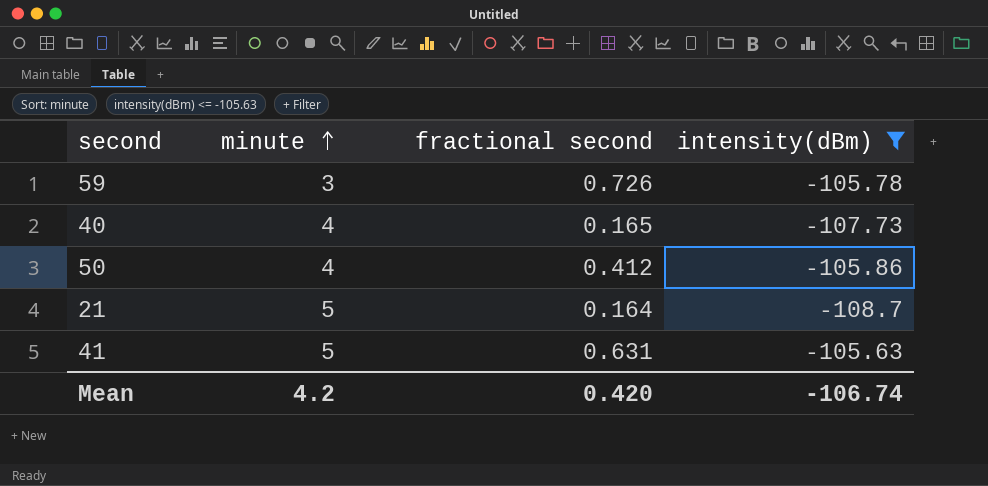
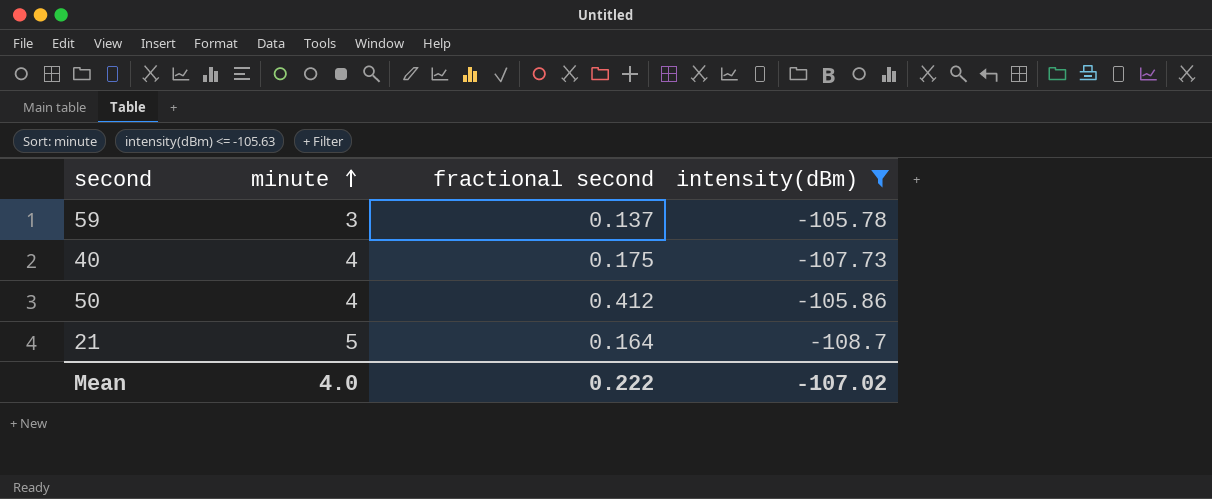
row 41: 5 | 0.631 | -105.63 -> none
59 | fractional second: 0.726 -> 0.137
40 | fractional second: 0.165 -> 0.175
Mean | minute: 4.2 -> 4.0
Mean | fractional second: 0.420 -> 0.222
Mean | intensity(dBm): -106.74 -> -107.02

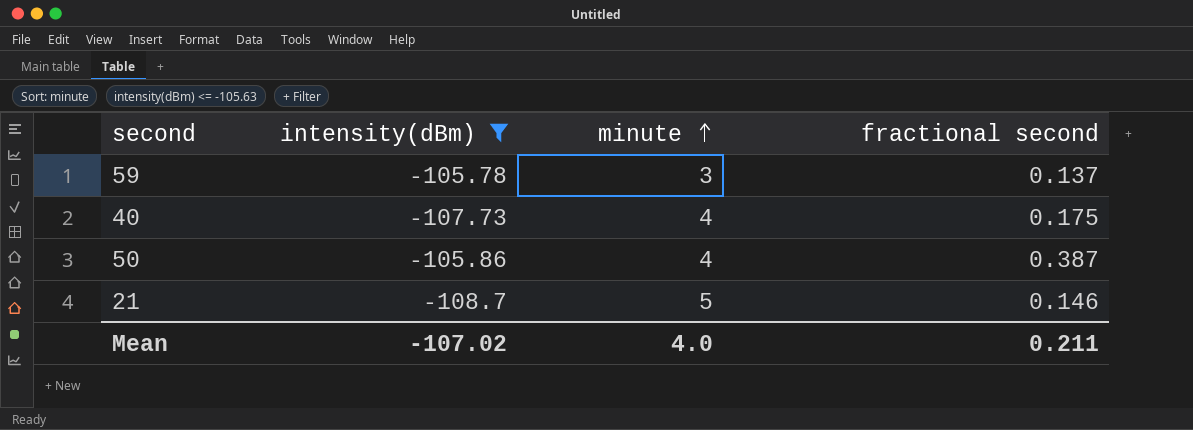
column intensity(dBm) | position: 4 -> 2
50 | fractional second: 0.412 -> 0.387
21 | fractional second: 0.164 -> 0.146
Mean | fractional second: 0.222 -> 0.211

